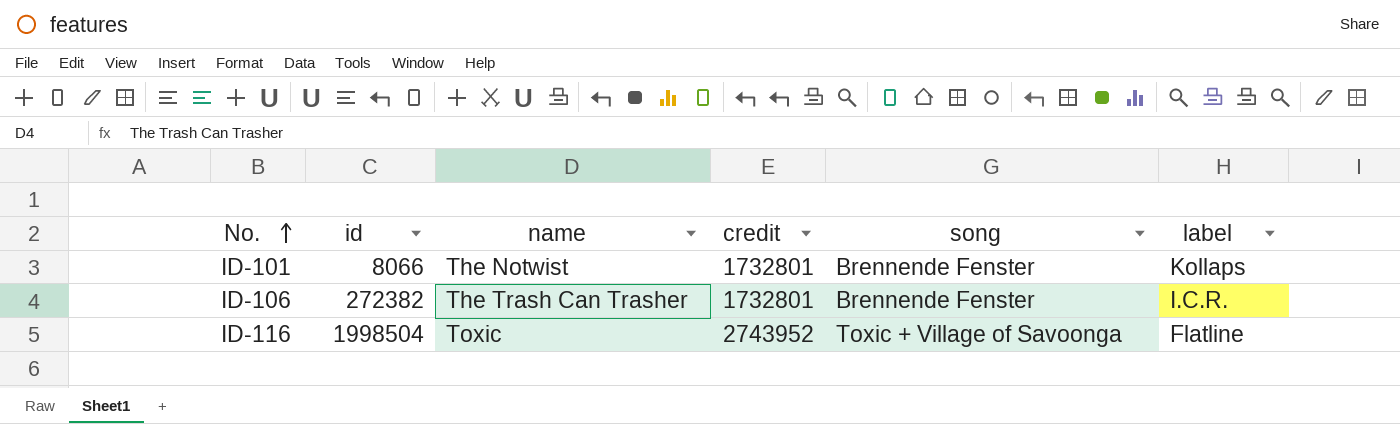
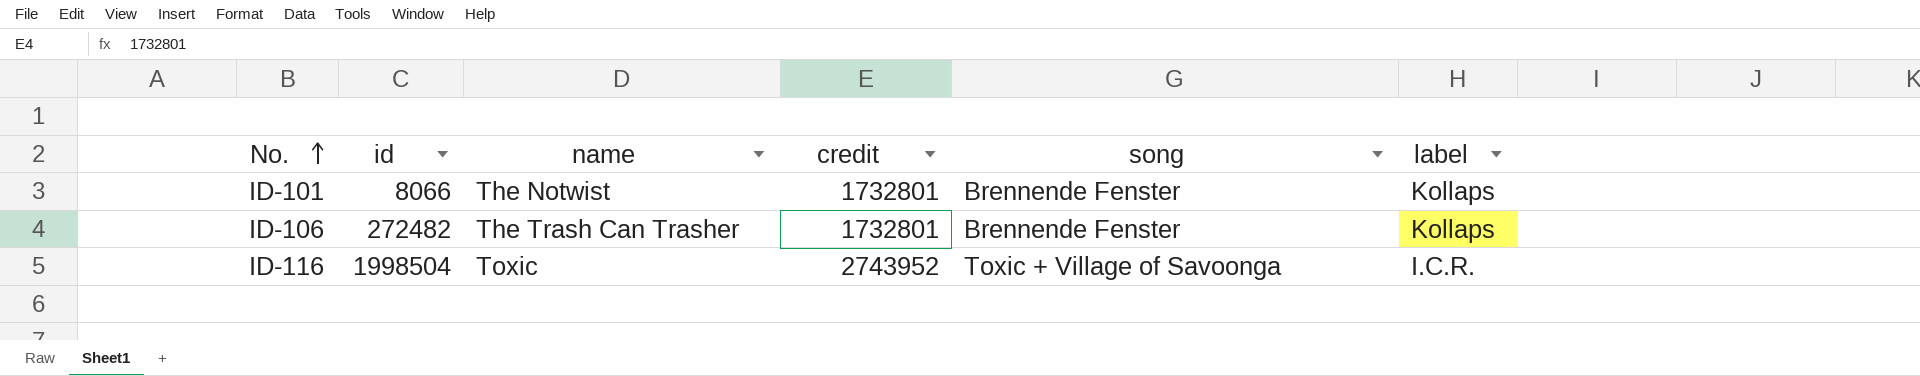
ID-106 | id: 272382 -> 272482
ID-106 | label: I.C.R. -> Kollaps
ID-116 | label: Flatline -> I.C.R.

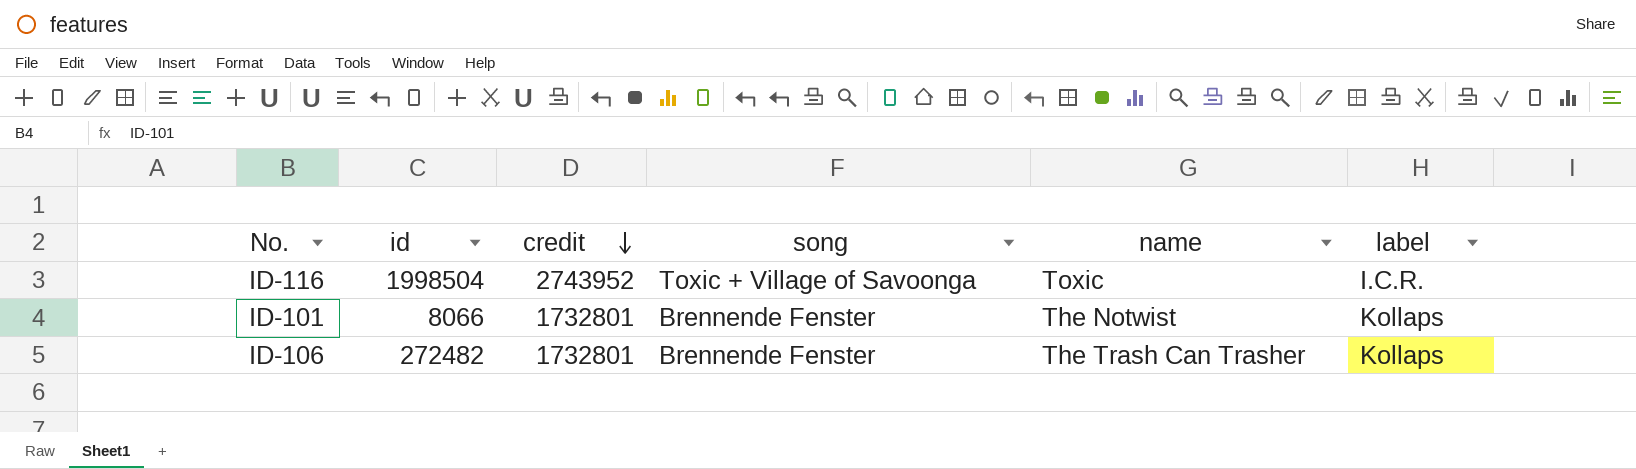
row order: No. ascending -> credit descending
column name | position: 3 -> 5

